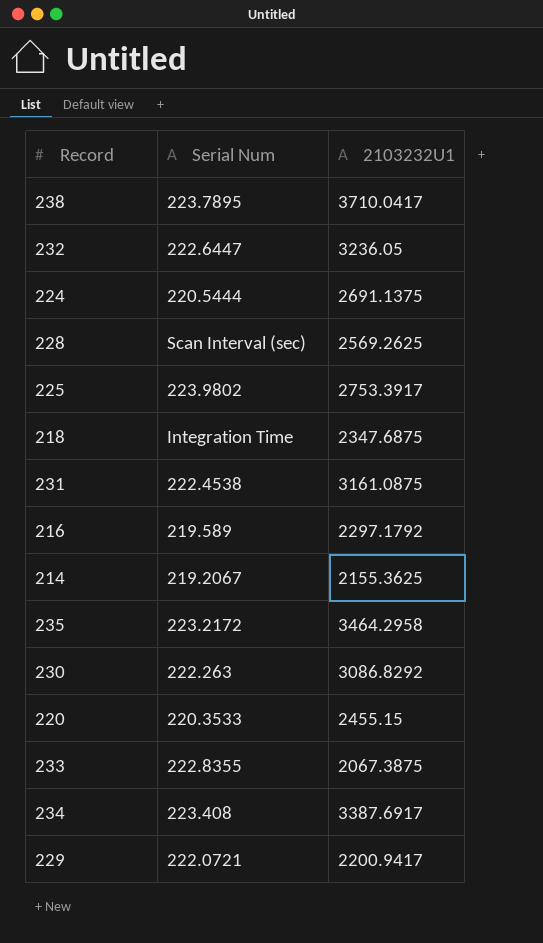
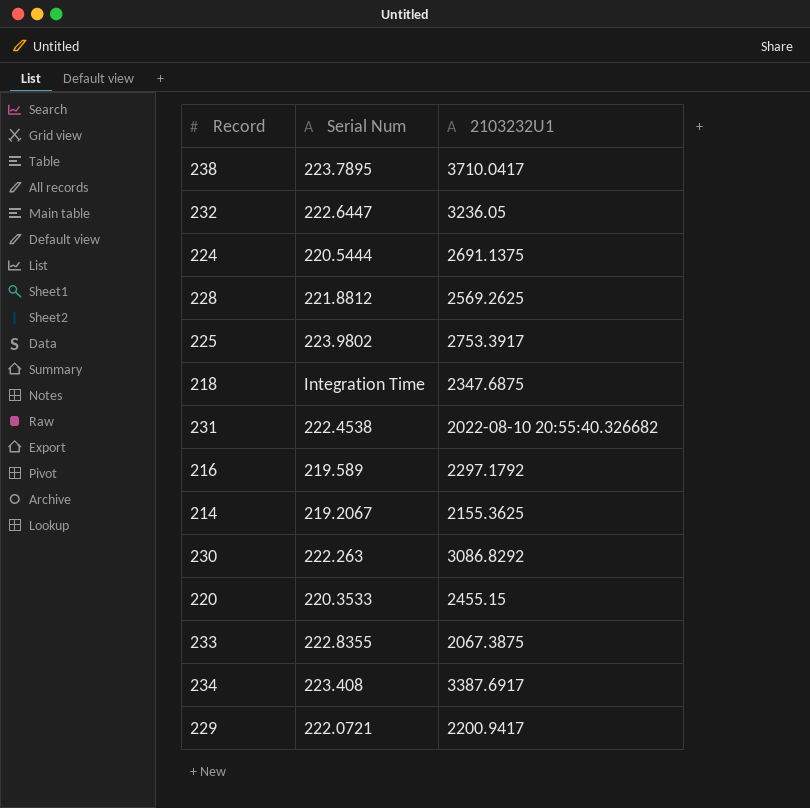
row 235: 223.2172 | 3464.2958 -> none
228 | Serial Num: Scan Interval (sec) -> 221.8812
231 | 2103232U1: 3161.0875 -> 2022-08-10 20:55:40.326682

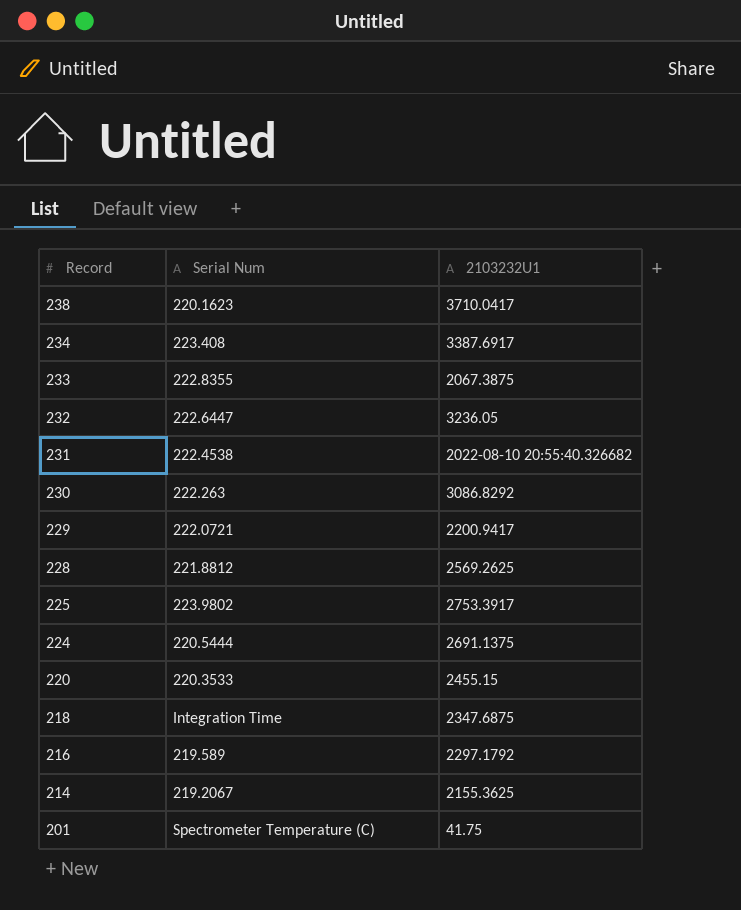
row order: none -> Record descending
238 | Serial Num: 223.7895 -> 220.1623
row 201: none -> Spectrometer Temperature (C) | 41.75

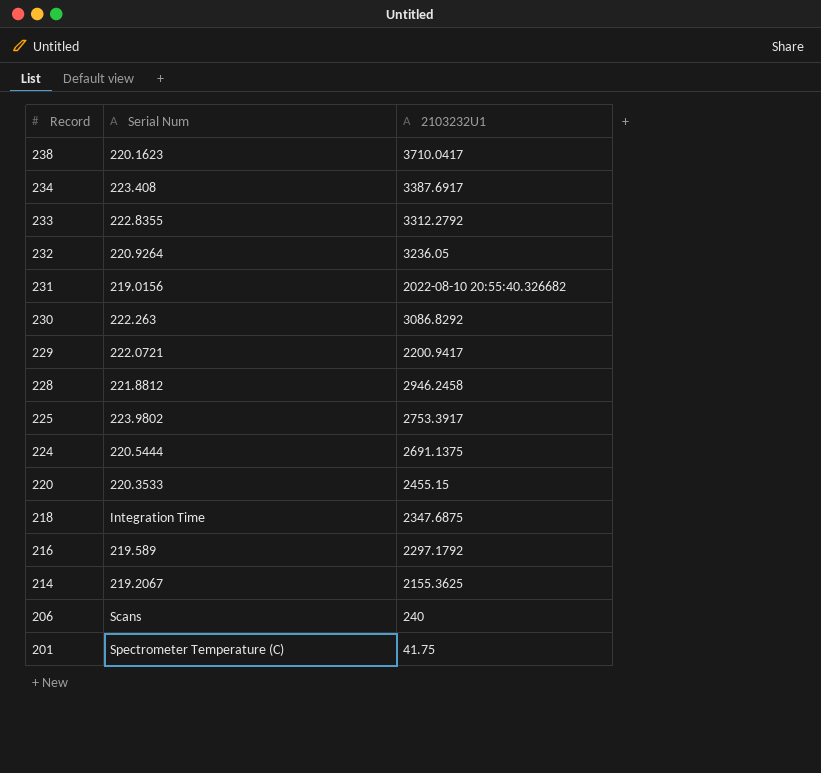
233 | 2103232U1: 2067.3875 -> 3312.2792
232 | Serial Num: 222.6447 -> 220.9264
231 | Serial Num: 222.4538 -> 219.0156
228 | 2103232U1: 2569.2625 -> 2946.2458
row 206: none -> Scans | 240

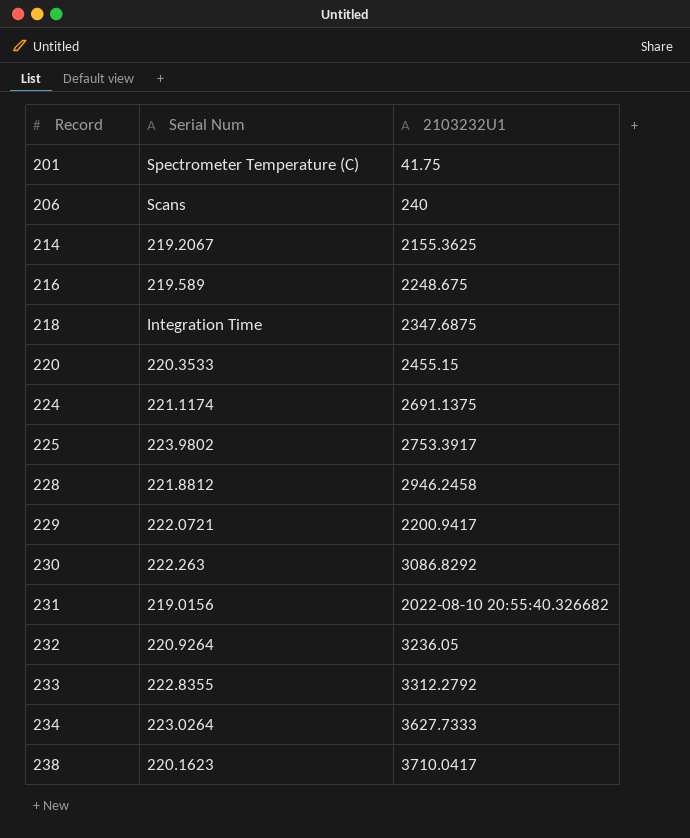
row order: Record descending -> Record ascending
216 | 2103232U1: 2297.1792 -> 2248.675
224 | Serial Num: 220.5444 -> 221.1174
234 | Serial Num: 223.408 -> 223.0264
234 | 2103232U1: 3387.6917 -> 3627.7333

